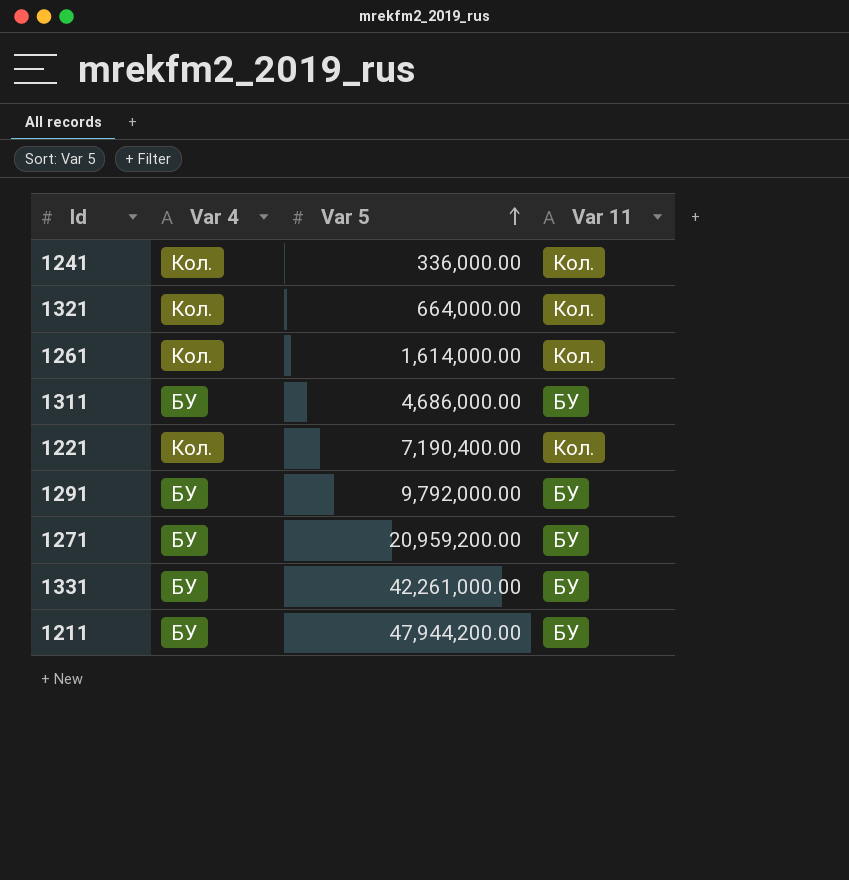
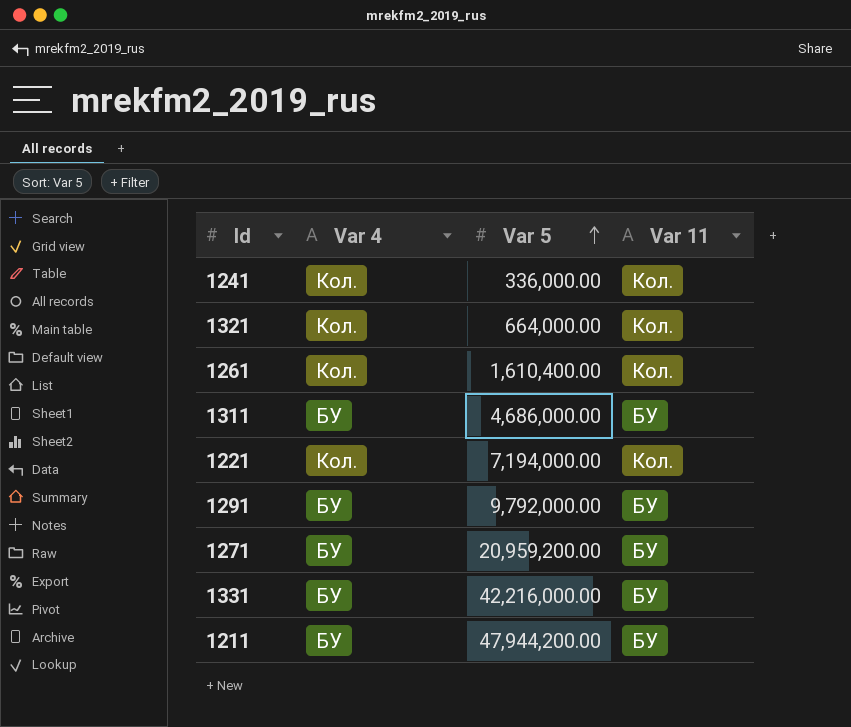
1261 | Var 5: 1,614,000.00 -> 1,610,400.00
1221 | Var 5: 7,190,400.00 -> 7,194,000.00
1331 | Var 5: 42,261,000.00 -> 42,216,000.00

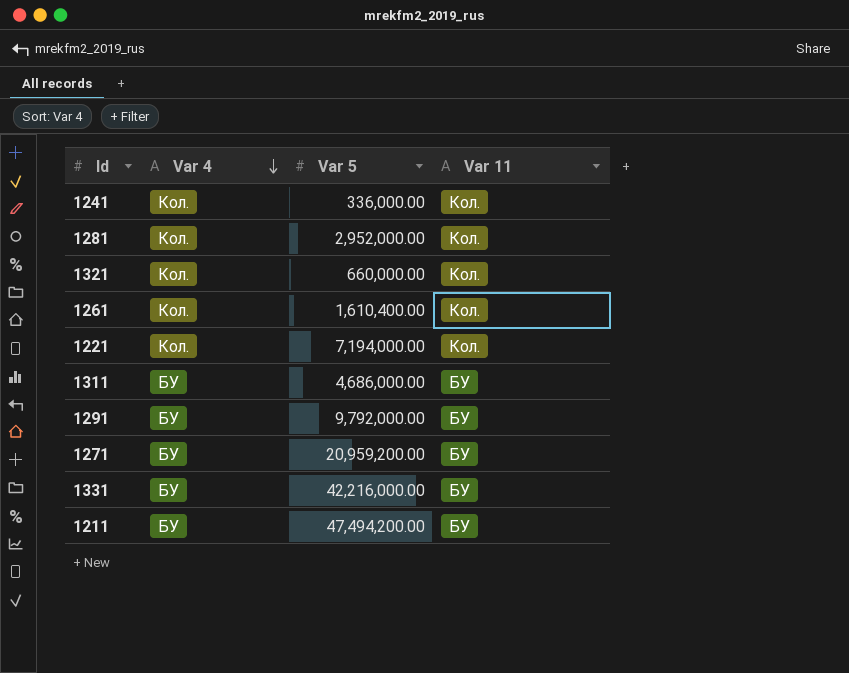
row order: Var 5 ascending -> Var 4 descending
row 1281: none -> Кол. | 2,952,000.00 | Кол.
1321 | Var 5: 664,000.00 -> 660,000.00
1211 | Var 5: 47,944,200.00 -> 47,494,200.00

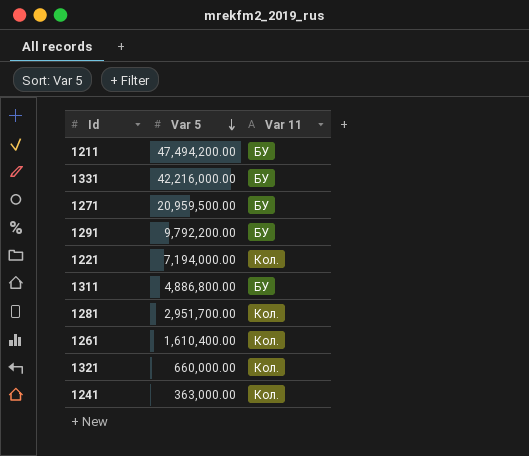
row order: Var 4 descending -> Var 5 descending
column Var 4 | position: 2 -> none
1271 | Var 5: 20,959,200.00 -> 20,959,500.00
1291 | Var 5: 9,792,000.00 -> 9,792,200.00
1311 | Var 5: 4,686,000.00 -> 4,886,800.00
1281 | Var 5: 2,952,000.00 -> 2,951,700.00
1241 | Var 5: 336,000.00 -> 363,000.00

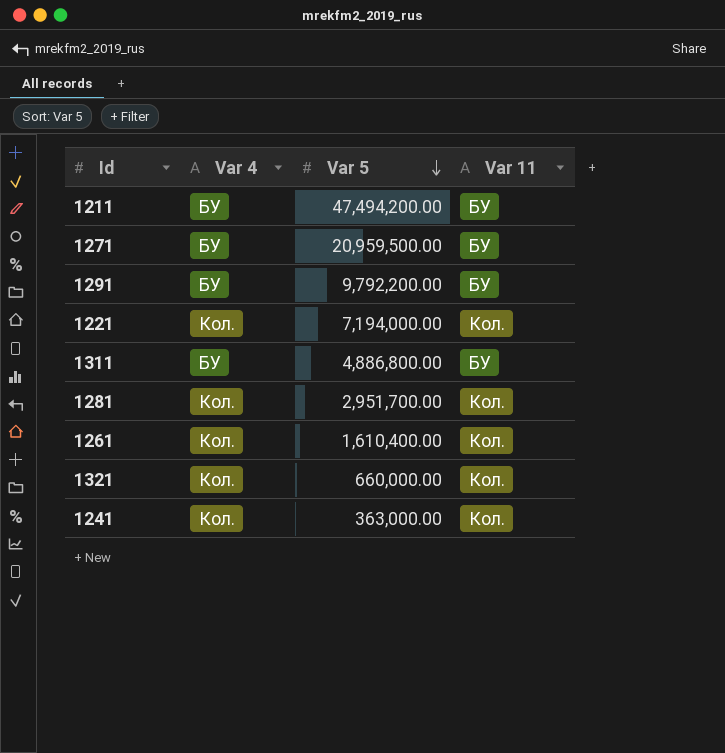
column Var 4 | position: none -> 2
row 1331: 42,216,000.00 | БУ -> none

